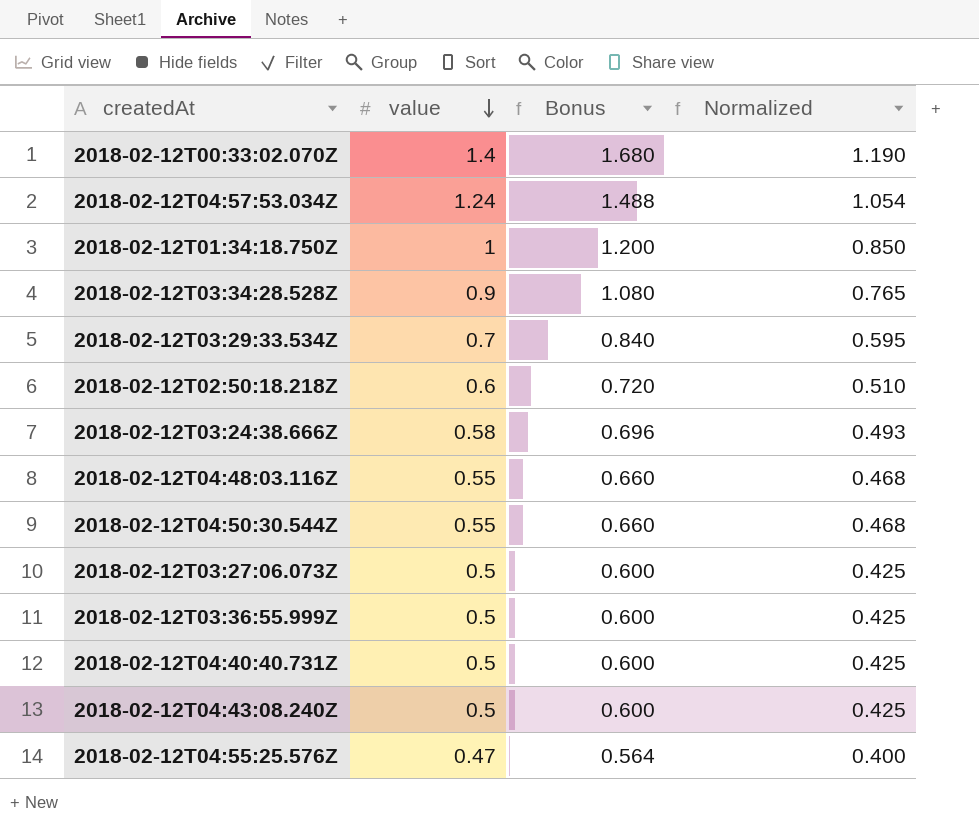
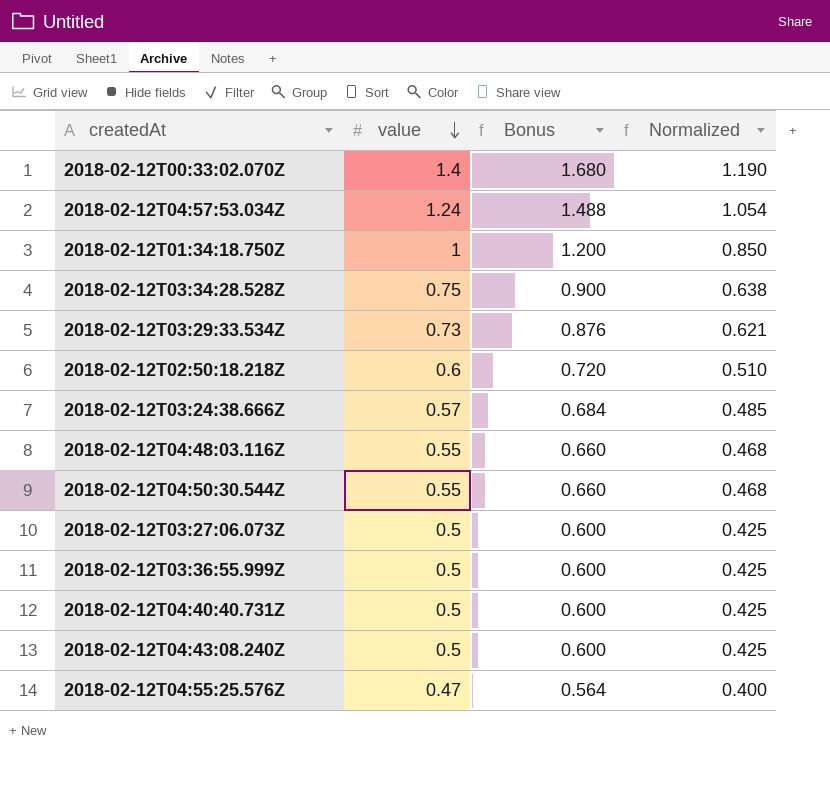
2018-02-12T03:34:28.528Z | value: 0.9 -> 0.75
2018-02-12T03:34:28.528Z | Bonus: 1.080 -> 0.900
2018-02-12T03:34:28.528Z | Normalized: 0.765 -> 0.638
2018-02-12T03:29:33.534Z | value: 0.7 -> 0.73
2018-02-12T03:29:33.534Z | Bonus: 0.840 -> 0.876
2018-02-12T03:29:33.534Z | Normalized: 0.595 -> 0.621
2018-02-12T03:24:38.666Z | value: 0.58 -> 0.57
2018-02-12T03:24:38.666Z | Bonus: 0.696 -> 0.684
2018-02-12T03:24:38.666Z | Normalized: 0.493 -> 0.485

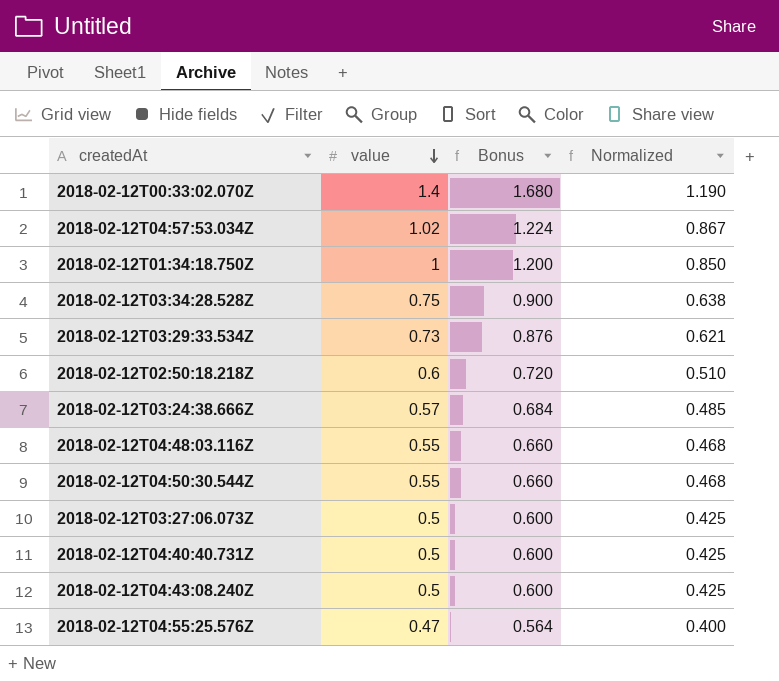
row 2018-02-12T03:36:55.999Z: 0.5 | 0.600 | 0.425 -> none
2018-02-12T04:57:53.034Z | value: 1.24 -> 1.02
2018-02-12T04:57:53.034Z | Bonus: 1.488 -> 1.224
2018-02-12T04:57:53.034Z | Normalized: 1.054 -> 0.867

